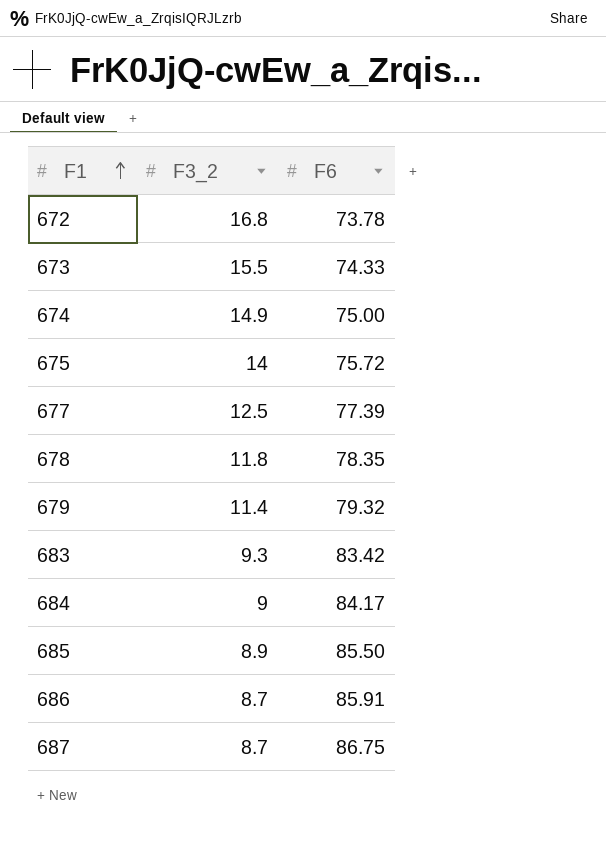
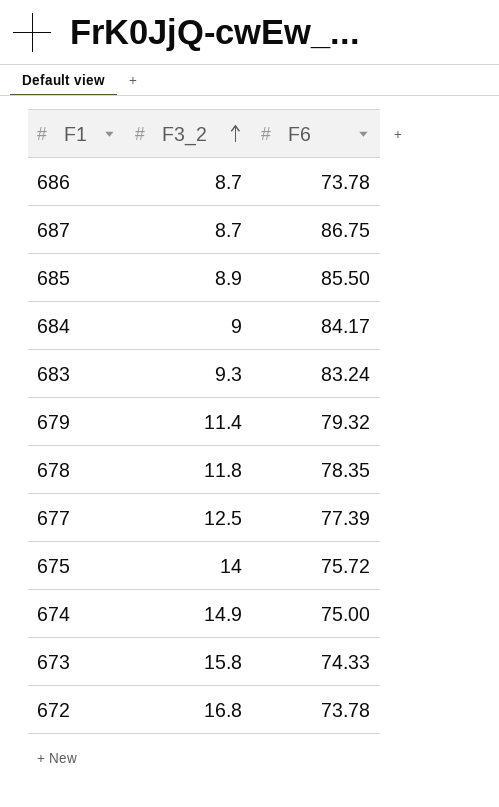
row order: F1 ascending -> F3_2 ascending
686 | F6: 85.91 -> 73.78
683 | F6: 83.42 -> 83.24
673 | F3_2: 15.5 -> 15.8

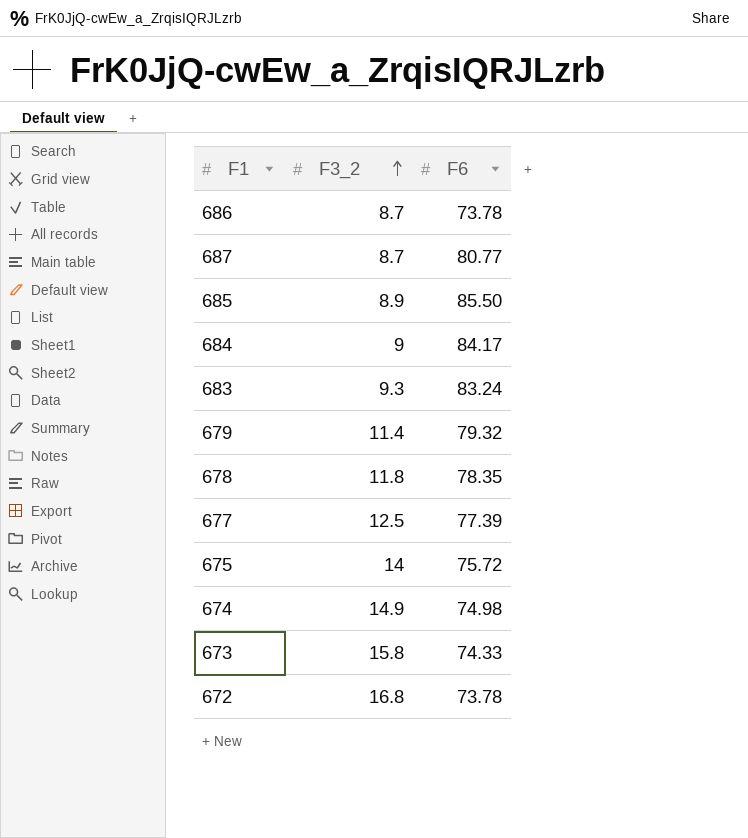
687 | F6: 86.75 -> 80.77
674 | F6: 75.00 -> 74.98

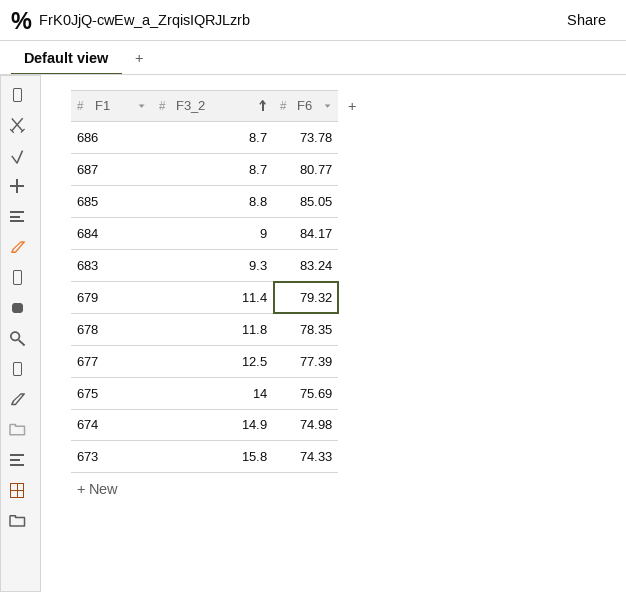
row 672: 16.8 | 73.78 -> none
685 | F3_2: 8.9 -> 8.8
685 | F6: 85.50 -> 85.05
675 | F6: 75.72 -> 75.69

